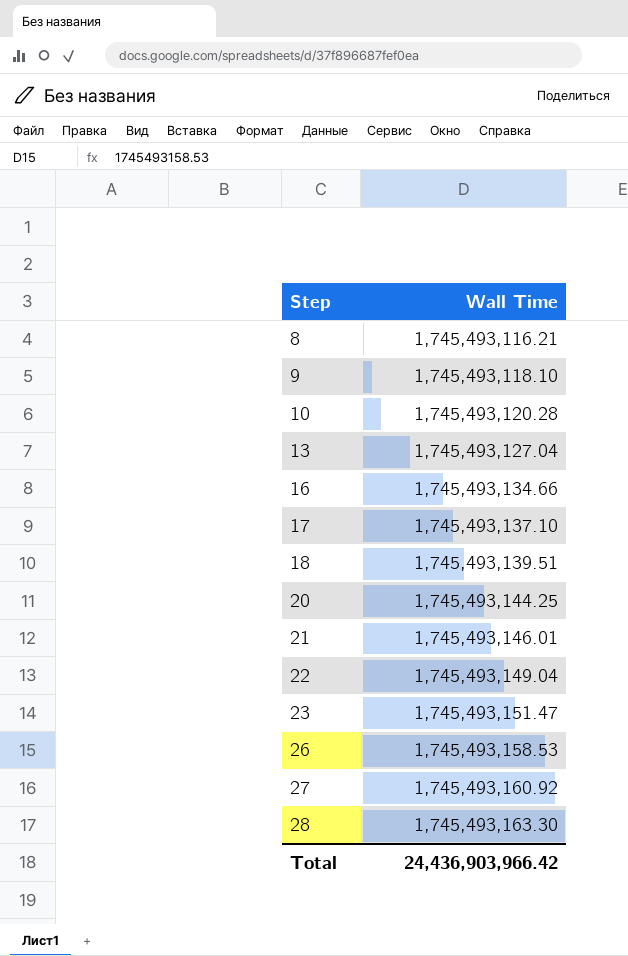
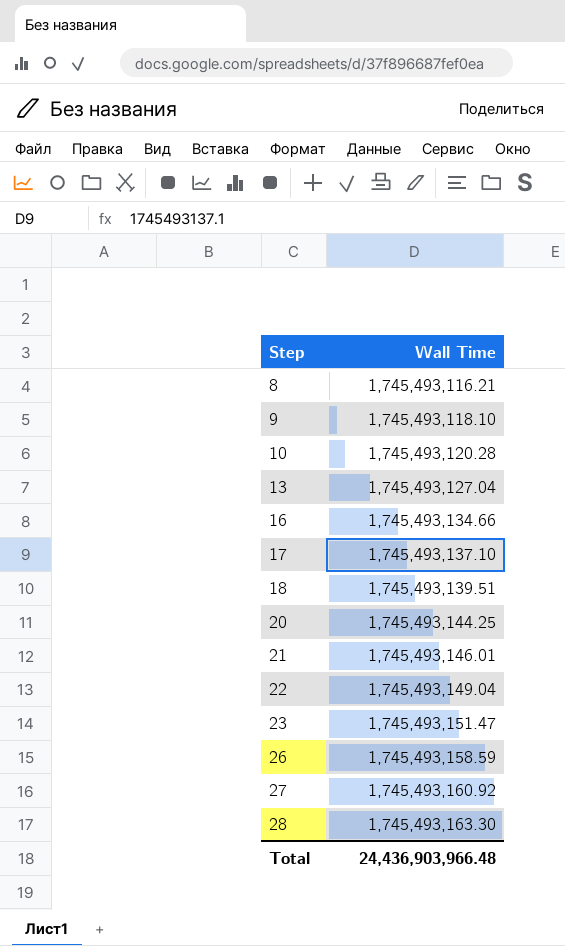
26 | Wall Time: 1,745,493,158.53 -> 1,745,493,158.59
Total | Wall Time: 24,436,903,966.42 -> 24,436,903,966.48

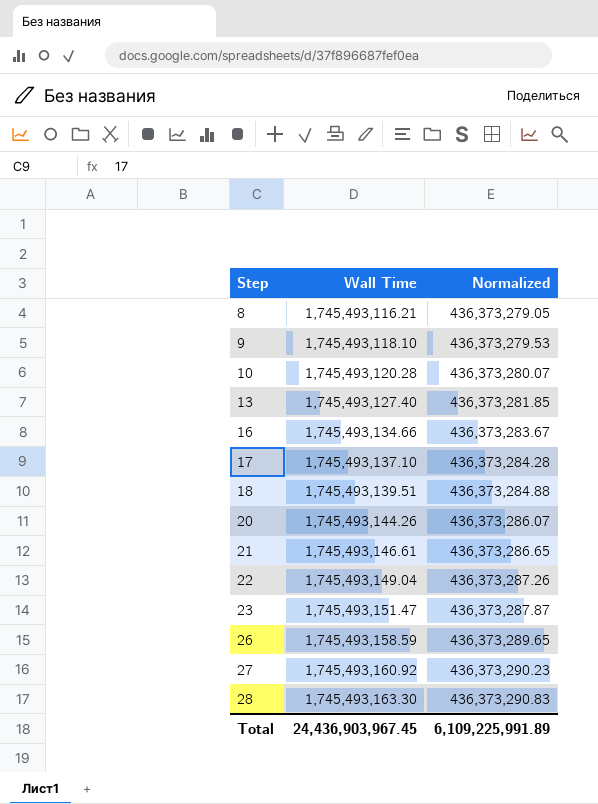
column Normalized | formula: none -> [Wall Time] * 0.25
13 | Wall Time: 1,745,493,127.04 -> 1,745,493,127.40
20 | Wall Time: 1,745,493,144.25 -> 1,745,493,144.26
21 | Wall Time: 1,745,493,146.01 -> 1,745,493,146.61
Total | Wall Time: 24,436,903,966.48 -> 24,436,903,967.45

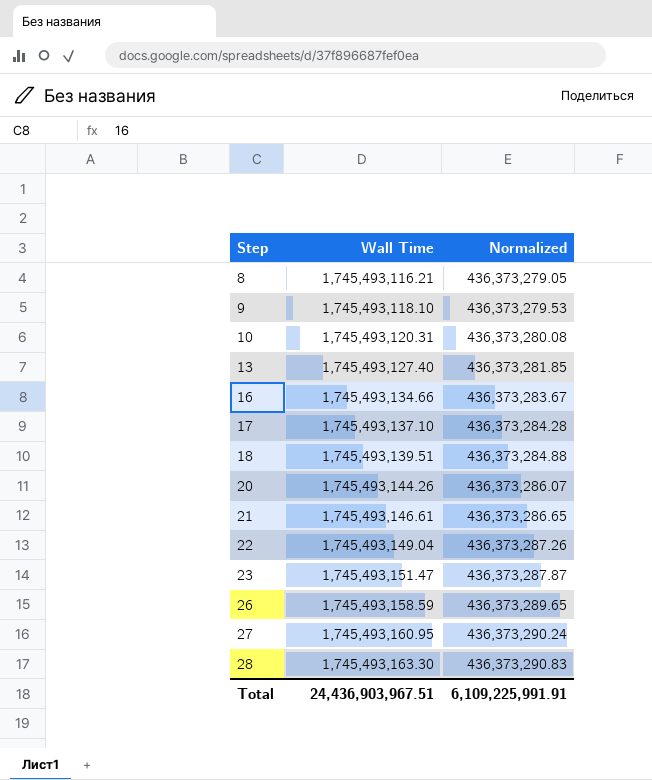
10 | Wall Time: 1,745,493,120.28 -> 1,745,493,120.31
10 | Normalized: 436,373,280.07 -> 436,373,280.08
27 | Wall Time: 1,745,493,160.92 -> 1,745,493,160.95
27 | Normalized: 436,373,290.23 -> 436,373,290.24
Total | Wall Time: 24,436,903,967.45 -> 24,436,903,967.51
Total | Normalized: 6,109,225,991.89 -> 6,109,225,991.91

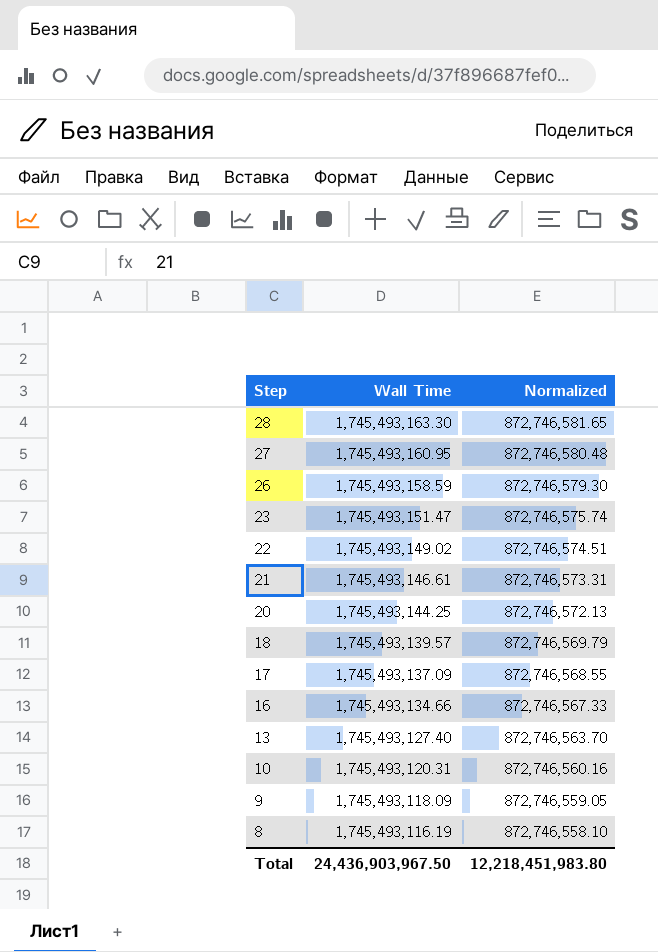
row order: Step ascending -> Step descending
column Normalized | formula: [Wall Time] * 0.25 -> [Wall Time] * 0.5
22 | Wall Time: 1,745,493,149.04 -> 1,745,493,149.02
20 | Wall Time: 1,745,493,144.26 -> 1,745,493,144.25
18 | Wall Time: 1,745,493,139.51 -> 1,745,493,139.57
17 | Wall Time: 1,745,493,137.10 -> 1,745,493,137.09
9 | Wall Time: 1,745,493,118.10 -> 1,745,493,118.09
8 | Wall Time: 1,745,493,116.21 -> 1,745,493,116.19
Total | Wall Time: 24,436,903,967.51 -> 24,436,903,967.50
Total | Normalized: 6,109,225,991.91 -> 12,218,451,983.80

